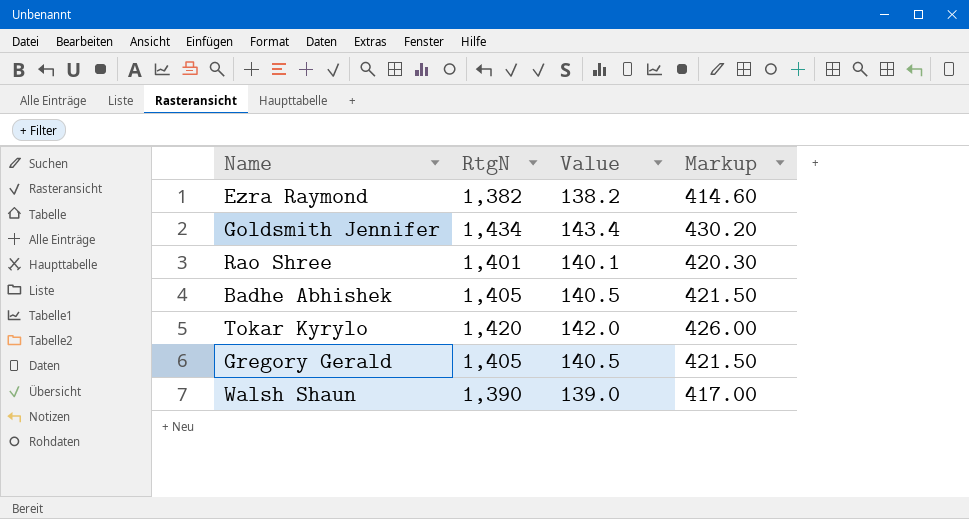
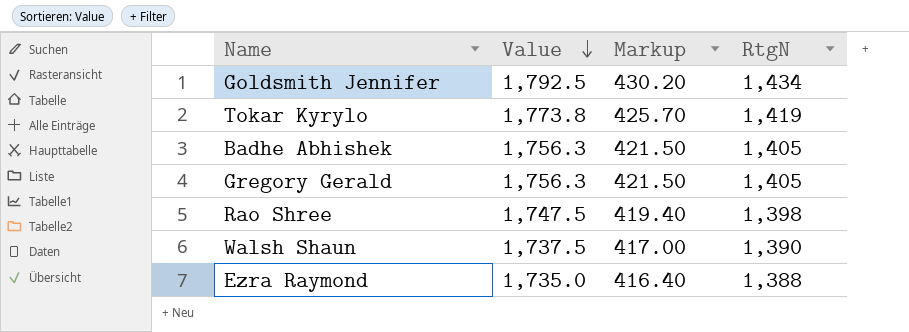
row order: none -> Value descending
column Value | formula: [RtgN] * 0.1 -> [RtgN] * 1.25
column RtgN | position: 2 -> 4
Tokar Kyrylo | Markup: 426.00 -> 425.70
Tokar Kyrylo | RtgN: 1,420 -> 1,419
Rao Shree | Markup: 420.30 -> 419.40
Rao Shree | RtgN: 1,401 -> 1,398
Ezra Raymond | Markup: 414.60 -> 416.40
Ezra Raymond | RtgN: 1,382 -> 1,388

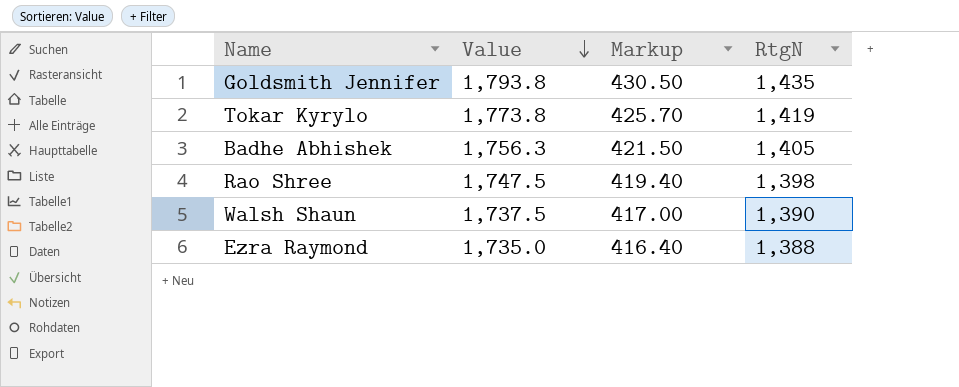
row Gregory Gerald: 1,756.3 | 421.50 | 1,405 -> none
Goldsmith Jennifer | Value: 1,792.5 -> 1,793.8
Goldsmith Jennifer | Markup: 430.20 -> 430.50
Goldsmith Jennifer | RtgN: 1,434 -> 1,435

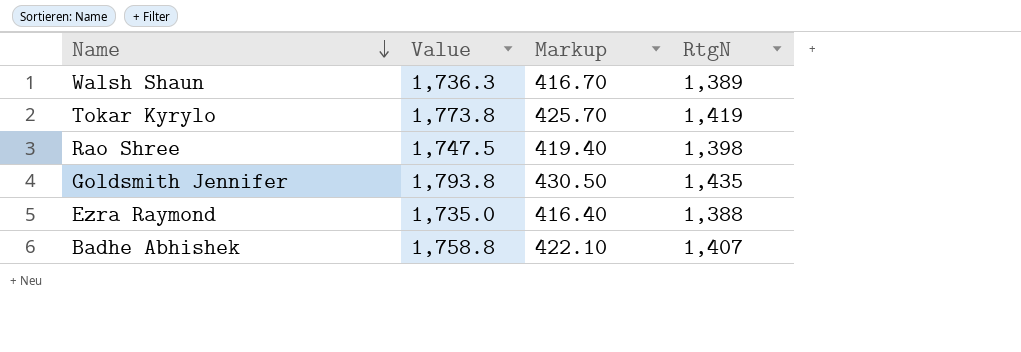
row order: Value descending -> Name descending
Walsh Shaun | Value: 1,737.5 -> 1,736.3
Walsh Shaun | Markup: 417.00 -> 416.70
Walsh Shaun | RtgN: 1,390 -> 1,389
Badhe Abhishek | Value: 1,756.3 -> 1,758.8
Badhe Abhishek | Markup: 421.50 -> 422.10
Badhe Abhishek | RtgN: 1,405 -> 1,407

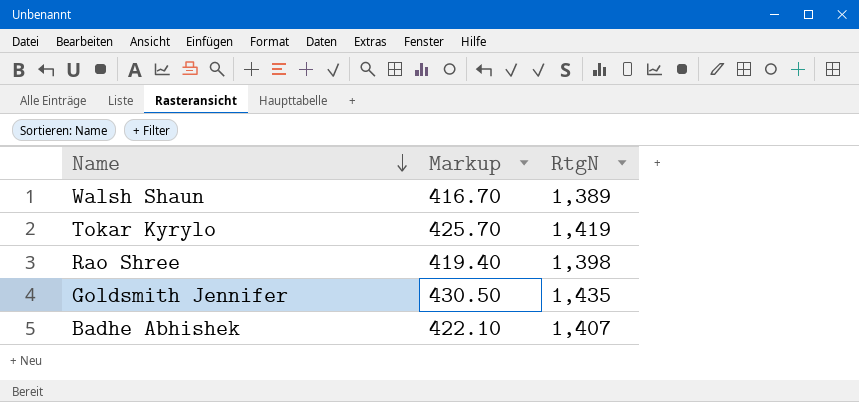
column Value | formula: [RtgN] * 1.25 -> none
row Ezra Raymond: 1,735.0 | 416.40 | 1,388 -> none

